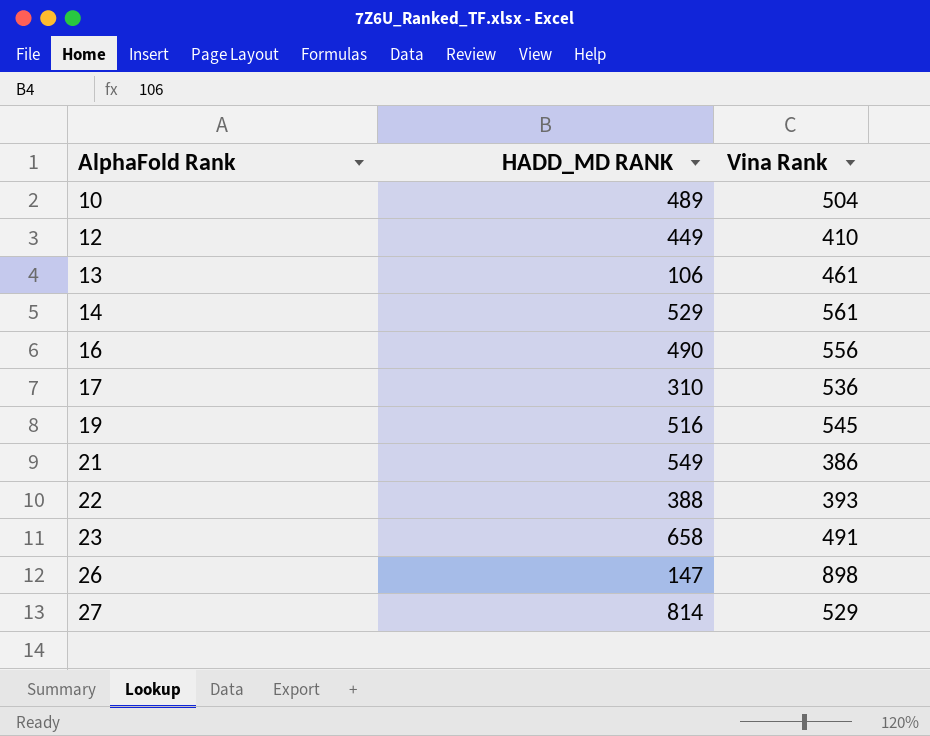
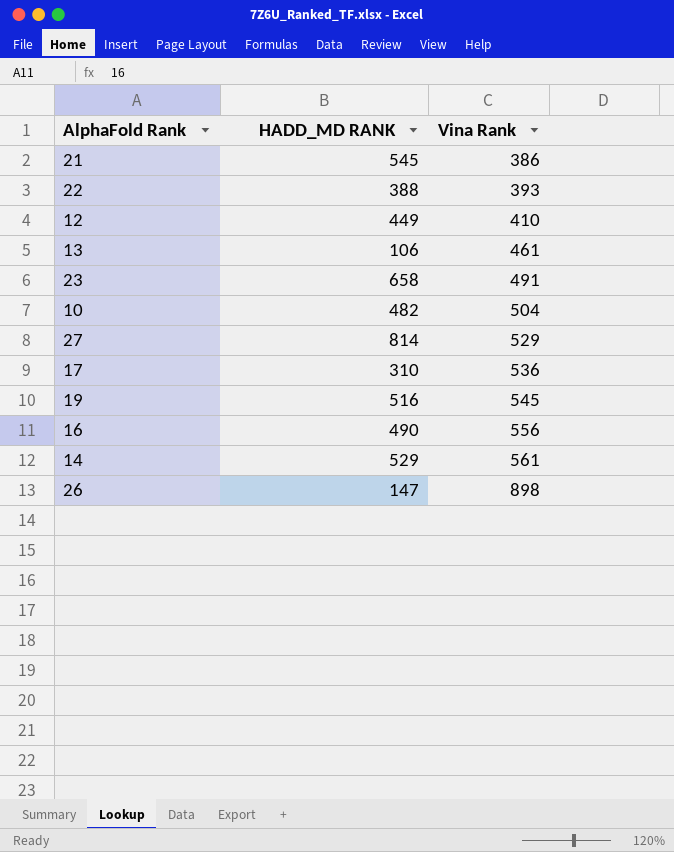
row order: AlphaFold Rank ascending -> Vina Rank ascending
21 | HADD_MD RANK: 549 -> 545
10 | HADD_MD RANK: 489 -> 482

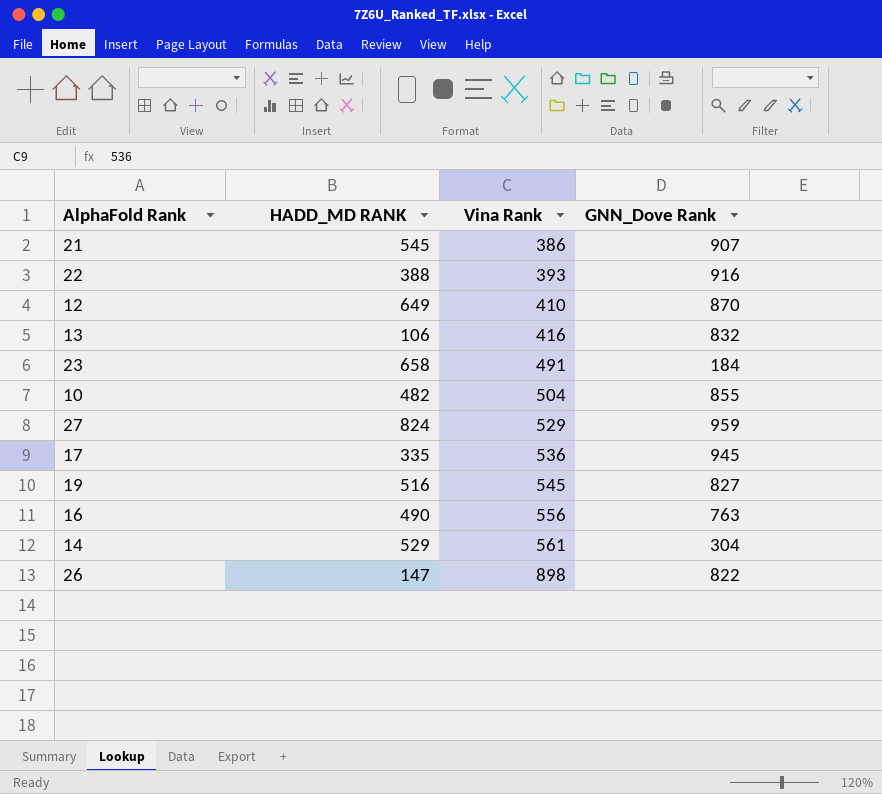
column GNN_Dove Rank | position: none -> 4
12 | HADD_MD RANK: 449 -> 649
13 | Vina Rank: 461 -> 416
27 | HADD_MD RANK: 814 -> 824
17 | HADD_MD RANK: 310 -> 335

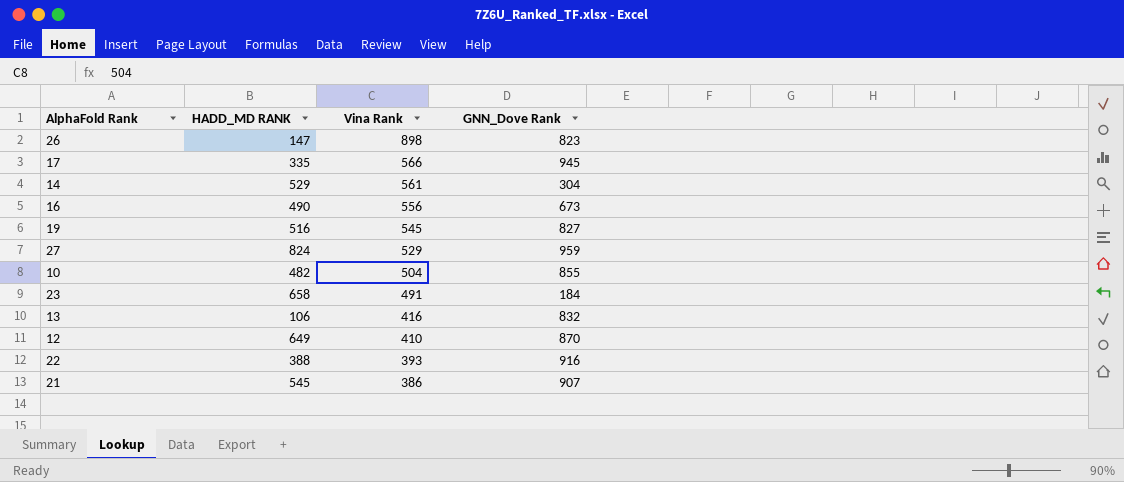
row order: Vina Rank ascending -> Vina Rank descending
26 | GNN_Dove Rank: 822 -> 823
17 | Vina Rank: 536 -> 566
16 | GNN_Dove Rank: 763 -> 673

